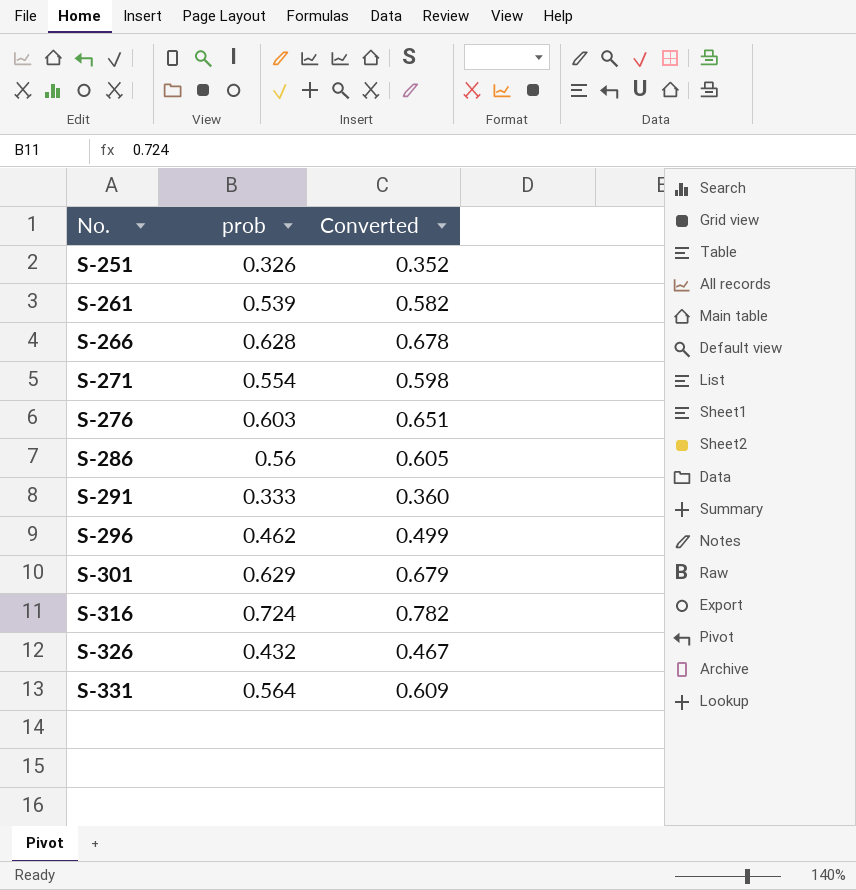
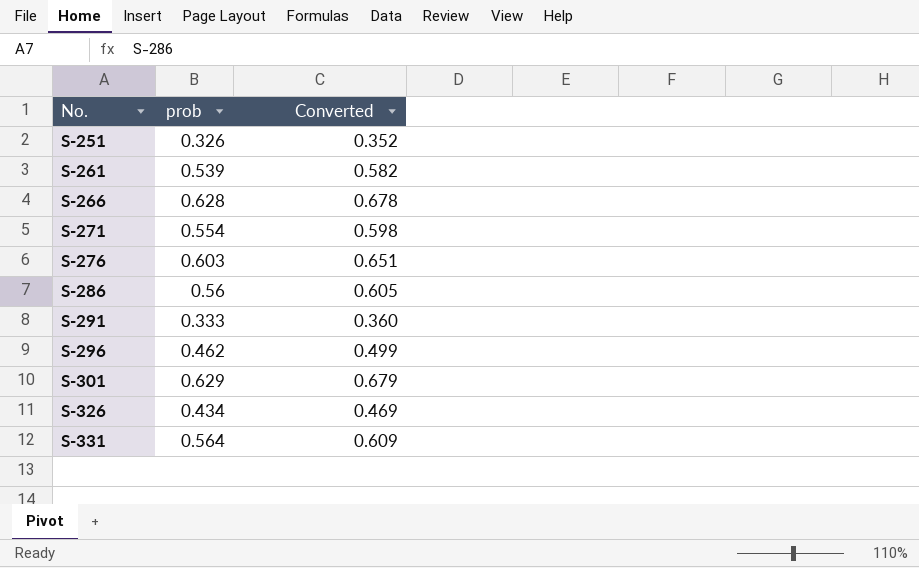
row S-316: 0.724 | 0.782 -> none
S-326 | prob: 0.432 -> 0.434
S-326 | Converted: 0.467 -> 0.469

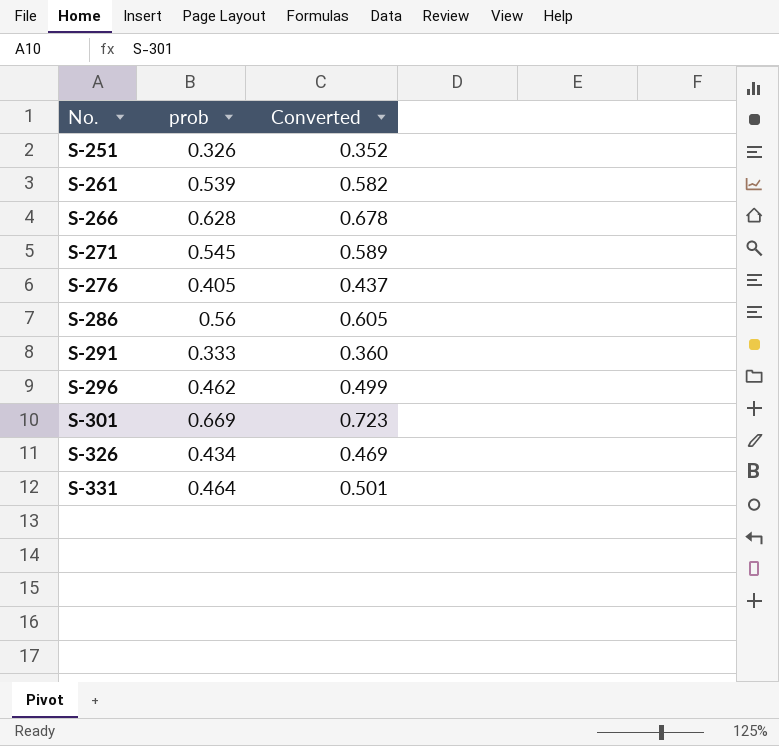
S-271 | prob: 0.554 -> 0.545
S-271 | Converted: 0.598 -> 0.589
S-276 | prob: 0.603 -> 0.405
S-276 | Converted: 0.651 -> 0.437
S-301 | prob: 0.629 -> 0.669
S-301 | Converted: 0.679 -> 0.723
S-331 | prob: 0.564 -> 0.464
S-331 | Converted: 0.609 -> 0.501

